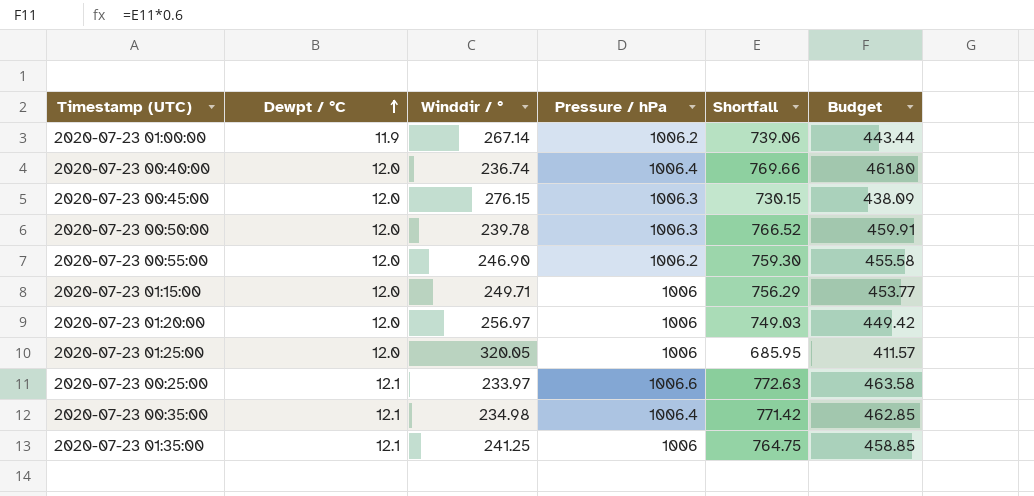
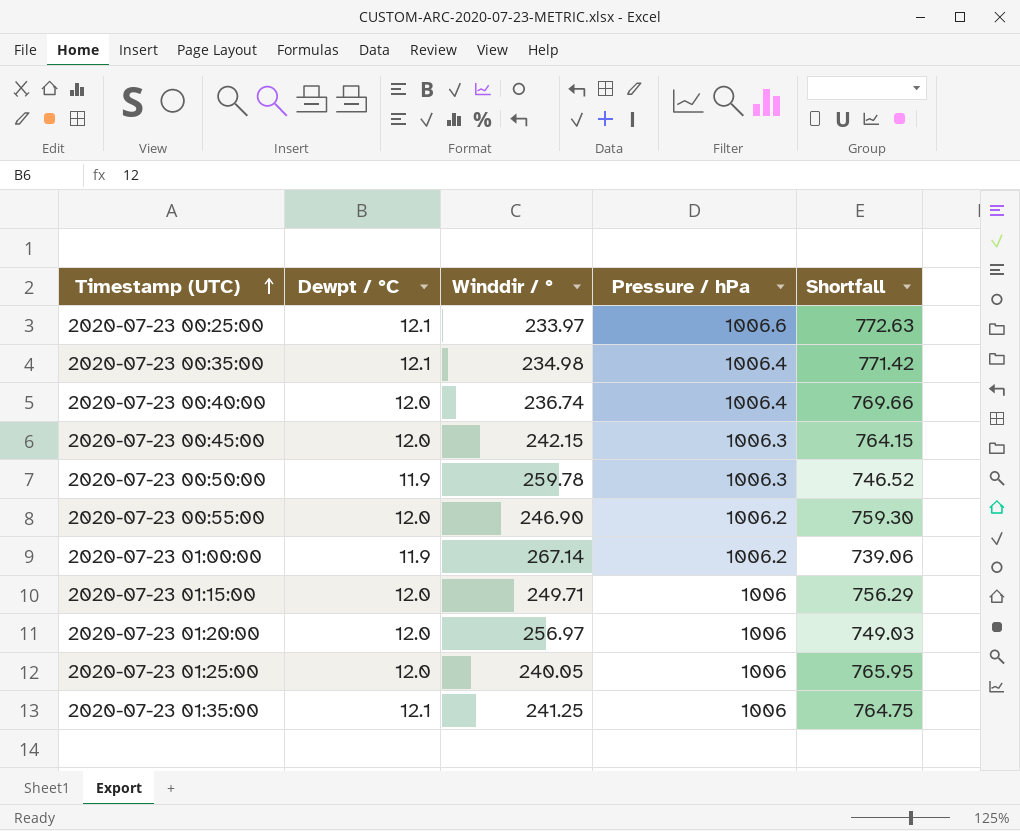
row order: Dewpt / °C ascending -> Timestamp (UTC) ascending
column Budget | formula: [Shortfall] * 0.6 -> none
2020-07-23 00:45:00 | Winddir / °: 276.15 -> 242.15
2020-07-23 00:45:00 | Shortfall: 730.15 -> 764.15
2020-07-23 00:50:00 | Dewpt / °C: 12.0 -> 11.9
2020-07-23 00:50:00 | Winddir / °: 239.78 -> 259.78
2020-07-23 00:50:00 | Shortfall: 766.52 -> 746.52
2020-07-23 01:25:00 | Winddir / °: 320.05 -> 240.05
2020-07-23 01:25:00 | Shortfall: 685.95 -> 765.95

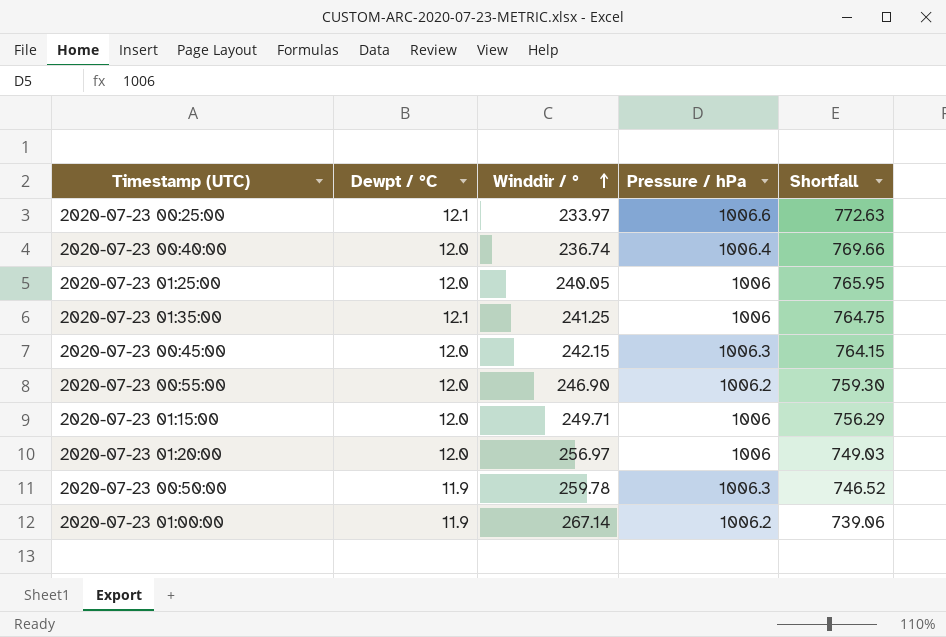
row order: Timestamp (UTC) ascending -> Winddir / ° ascending
row 2020-07-23 00:35:00: 12.1 | 234.98 | 1006.4 | 771.42 -> none

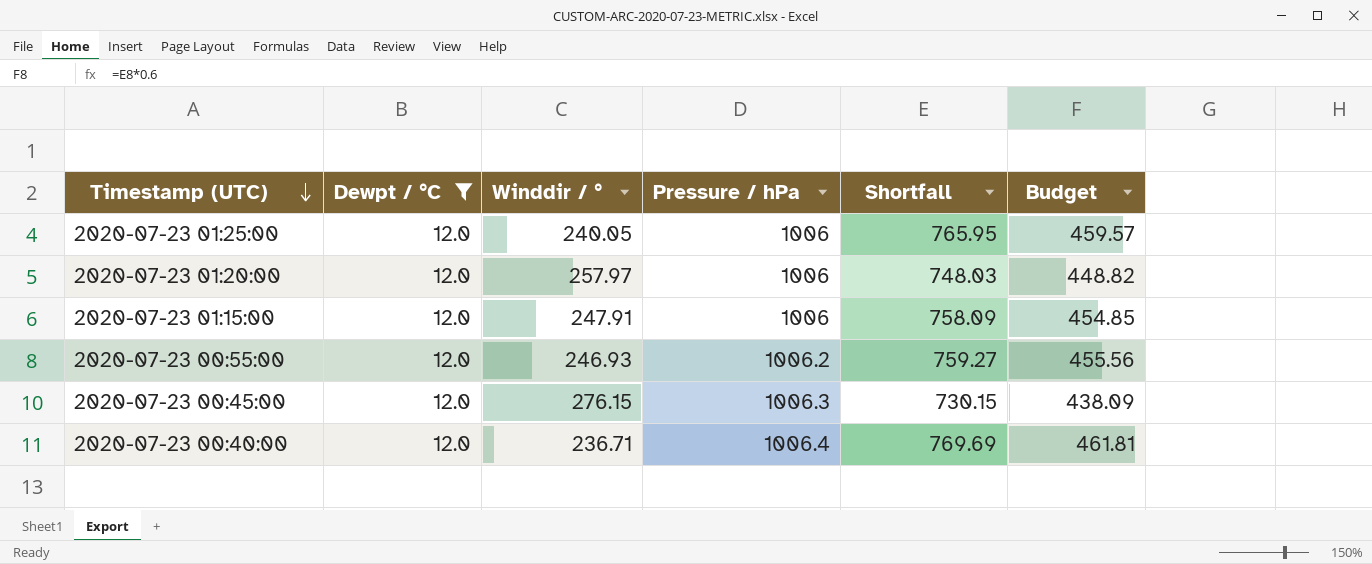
filter: none -> Dewpt / °C = 12.0
row order: Winddir / ° ascending -> Timestamp (UTC) descending
column Budget | formula: none -> [Shortfall] * 0.6
2020-07-23 01:20:00 | Winddir / °: 256.97 -> 257.97
2020-07-23 01:20:00 | Shortfall: 749.03 -> 748.03
2020-07-23 01:15:00 | Winddir / °: 249.71 -> 247.91
2020-07-23 01:15:00 | Shortfall: 756.29 -> 758.09
2020-07-23 00:55:00 | Winddir / °: 246.90 -> 246.93
2020-07-23 00:55:00 | Shortfall: 759.30 -> 759.27
2020-07-23 00:45:00 | Winddir / °: 242.15 -> 276.15
2020-07-23 00:45:00 | Shortfall: 764.15 -> 730.15
2020-07-23 00:40:00 | Winddir / °: 236.74 -> 236.71
2020-07-23 00:40:00 | Shortfall: 769.66 -> 769.69

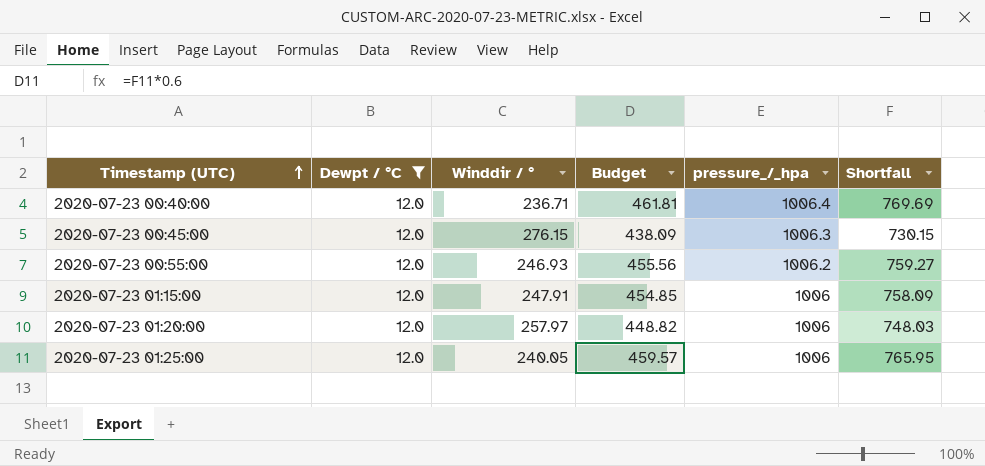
row order: Timestamp (UTC) descending -> Timestamp (UTC) ascending
column Budget | position: 6 -> 4
column name: Pressure / hPa -> pressure_/_hpa

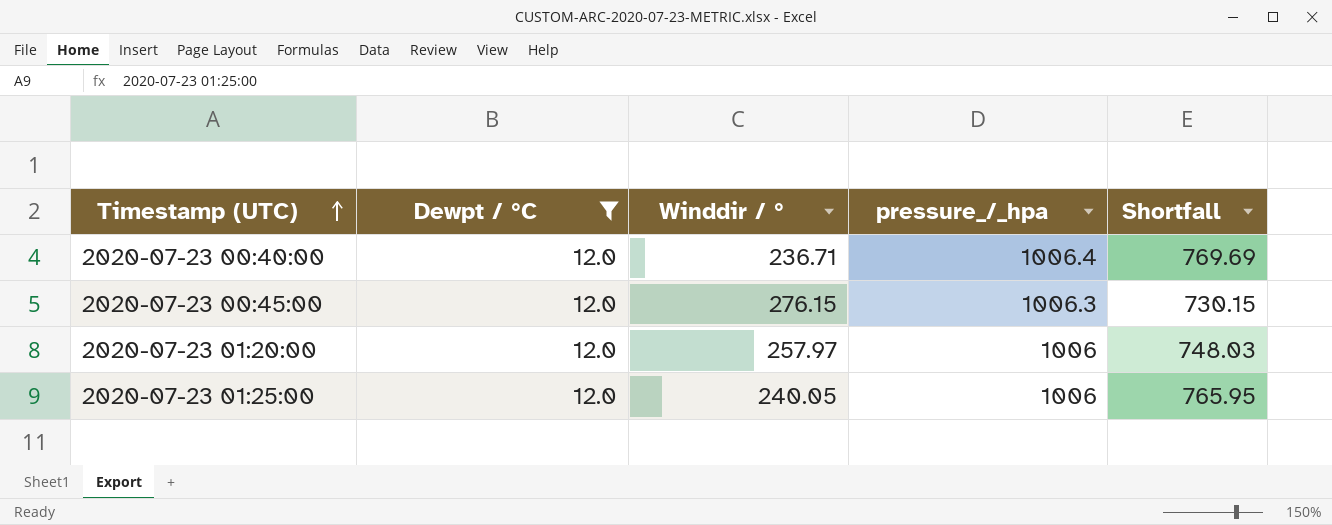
column Budget | formula: [Shortfall] * 0.6 -> none
row 2020-07-23 00:55:00: 12.0 | 246.93 | 455.56 | 1006.2 | 759.27 -> none
row 2020-07-23 01:15:00: 12.0 | 247.91 | 454.85 | 1006 | 758.09 -> none

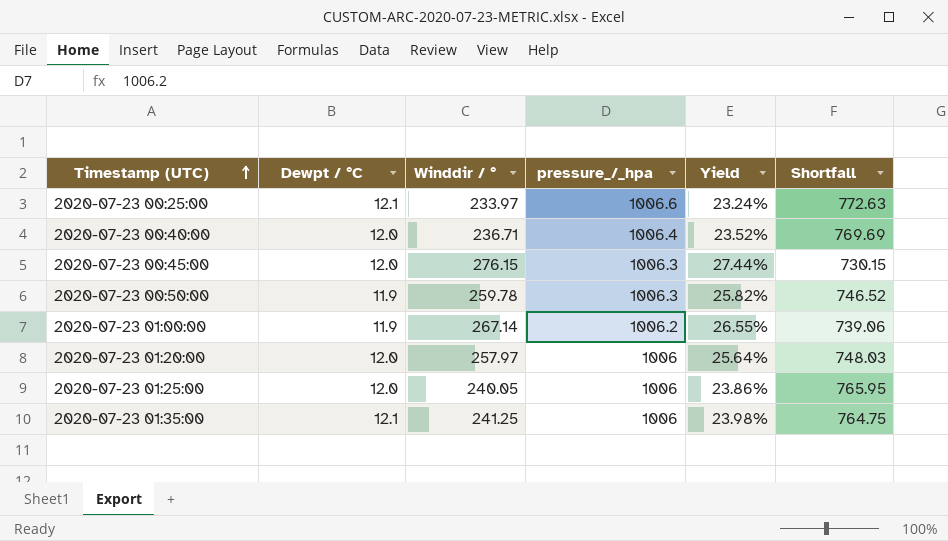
filter: Dewpt / °C = 12.0 -> none
column Yield | formula: none -> [Winddir / °] / [pressure_/_hpa]

